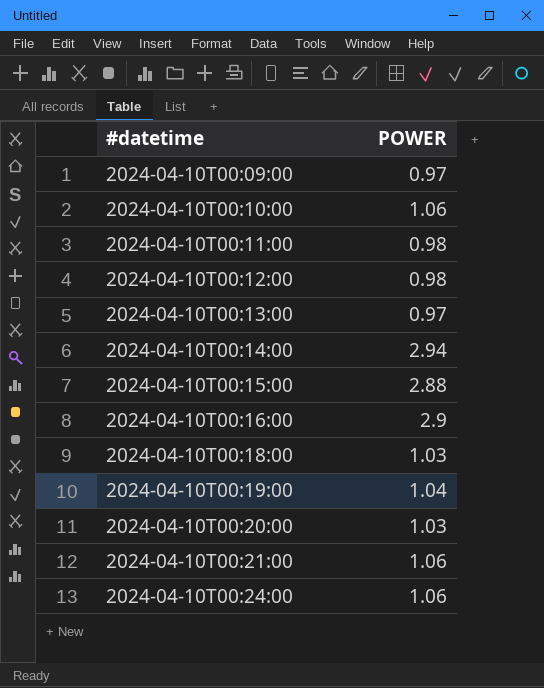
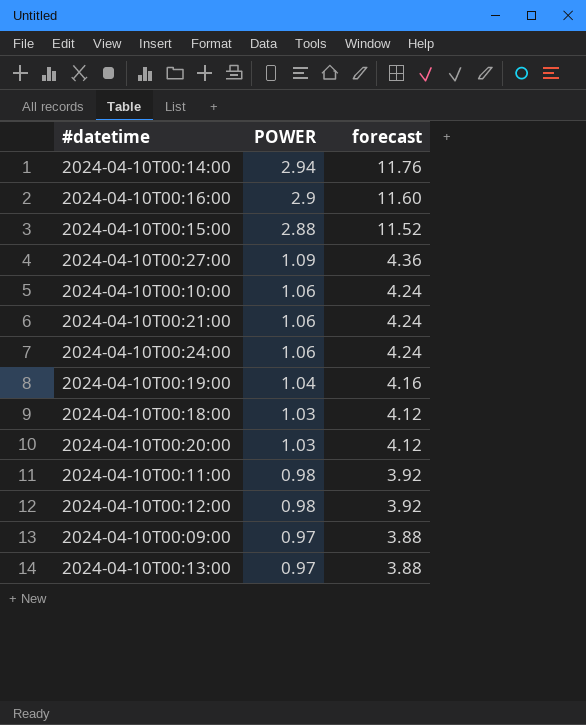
row order: #datetime ascending -> POWER descending
column forecast | formula: none -> [POWER] * 4
row 2024-04-10T00:27:00: none -> 1.09 | 4.36

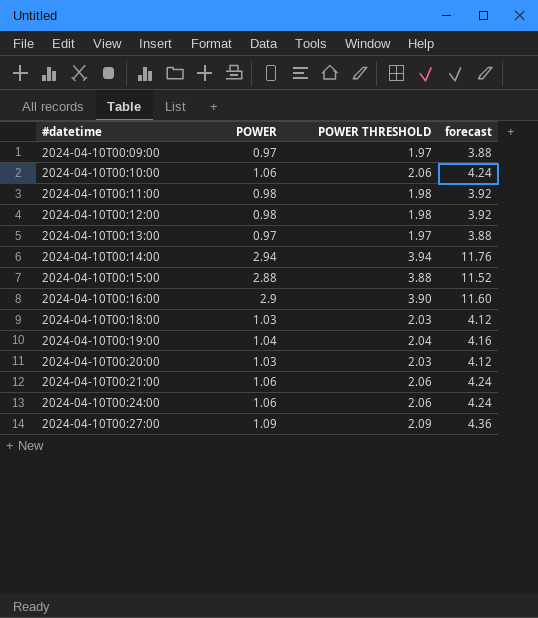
row order: POWER descending -> #datetime ascending
column POWER THRESHOLD | formula: none -> [POWER] + 1

